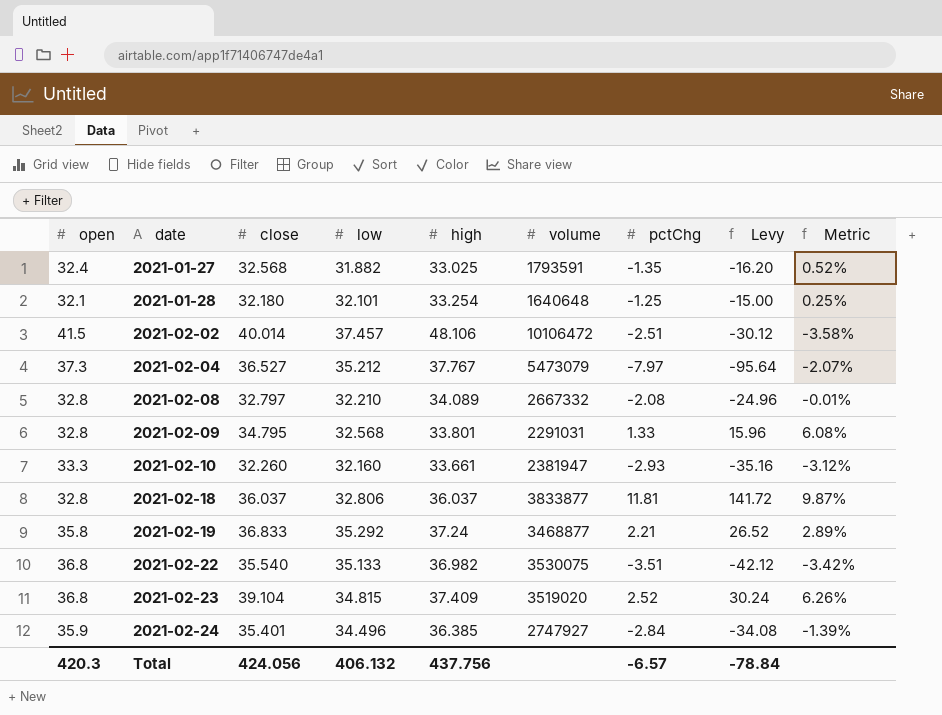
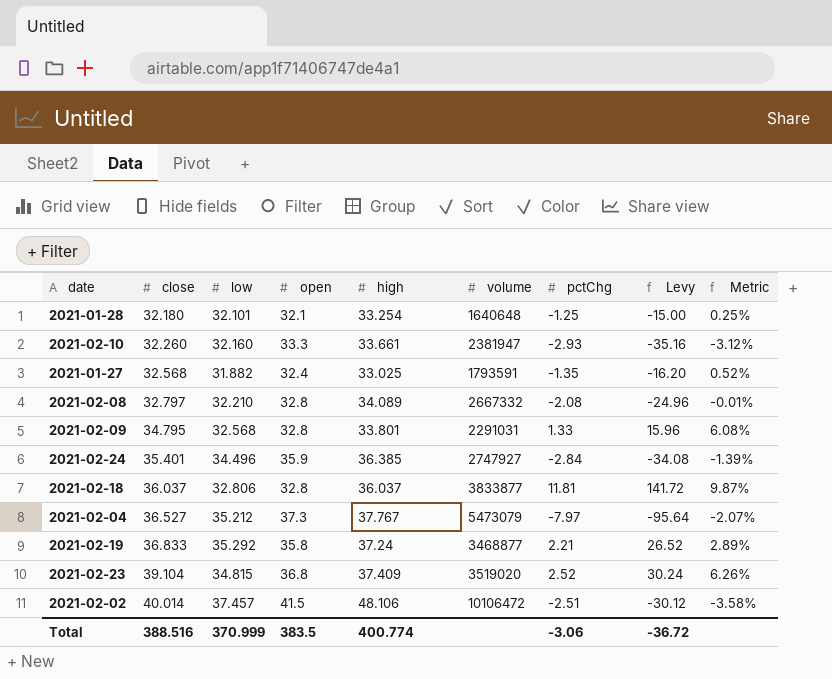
row order: date ascending -> close ascending
column open | position: 1 -> 4
row 2021-02-22: 36.8 | 35.540 | 35.133 | 36.982 | 3530075 | -3.51 | -42.12 | -3.42% -> none
Total | close: 424.056 -> 388.516
Total | low: 406.132 -> 370.999
Total | open: 420.3 -> 383.5
Total | high: 437.756 -> 400.774
Total | pctChg: -6.57 -> -3.06
Total | Levy: -78.84 -> -36.72

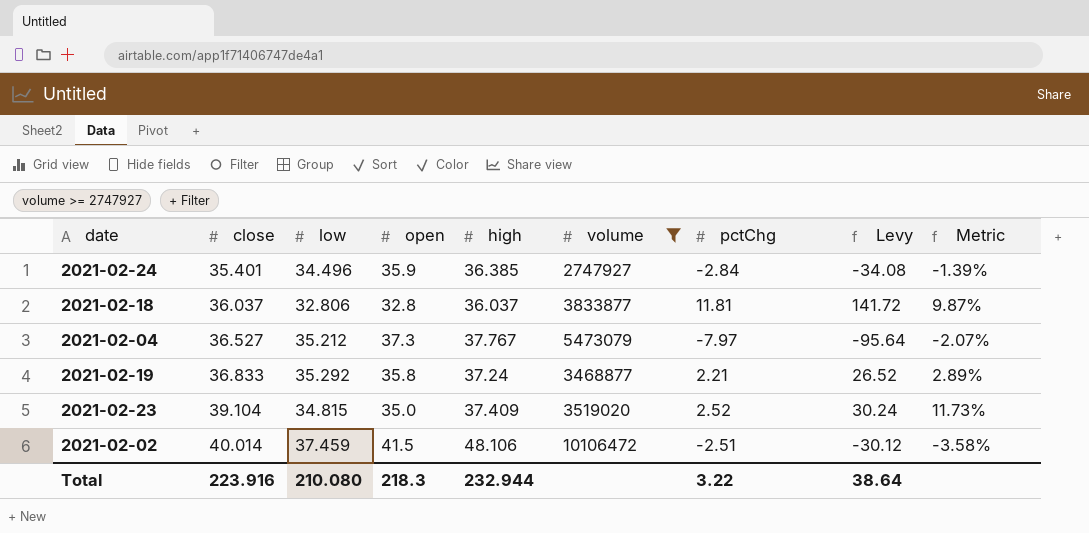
filter: none -> volume >= 2747927
2021-02-23 | open: 36.8 -> 35.0
2021-02-23 | Metric: 6.26% -> 11.73%
2021-02-02 | low: 37.457 -> 37.459
Total | close: 388.516 -> 223.916
Total | low: 370.999 -> 210.080
Total | open: 383.5 -> 218.3
Total | high: 400.774 -> 232.944
Total | pctChg: -3.06 -> 3.22
Total | Levy: -36.72 -> 38.64

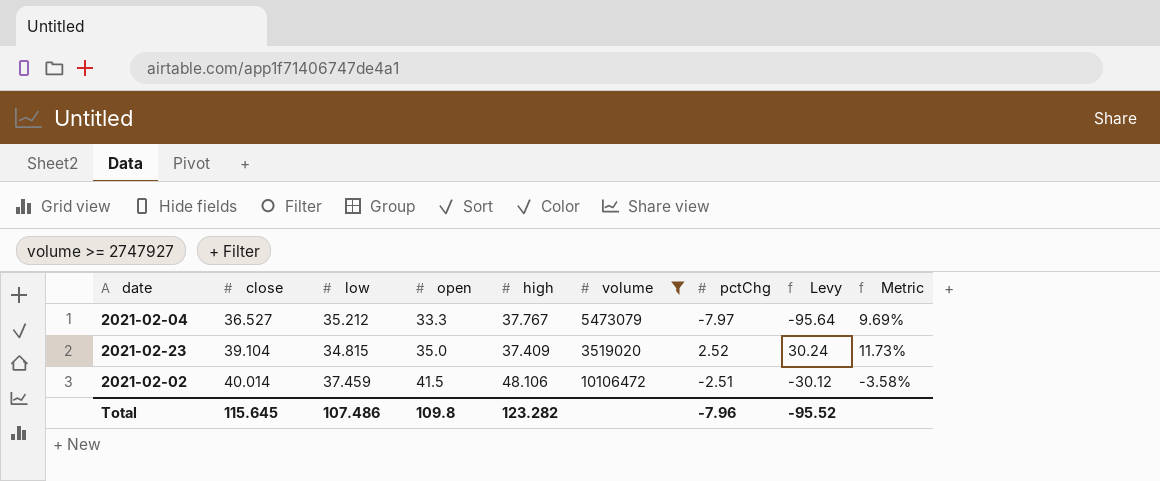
row 2021-02-24: 35.401 | 34.496 | 35.9 | 36.385 | 2747927 | -2.84 | -34.08 | -1.39% -> none
row 2021-02-18: 36.037 | 32.806 | 32.8 | 36.037 | 3833877 | 11.81 | 141.72 | 9.87% -> none
row 2021-02-19: 36.833 | 35.292 | 35.8 | 37.24 | 3468877 | 2.21 | 26.52 | 2.89% -> none
2021-02-04 | open: 37.3 -> 33.3
2021-02-04 | Metric: -2.07% -> 9.69%
Total | close: 223.916 -> 115.645
Total | low: 210.080 -> 107.486
Total | open: 218.3 -> 109.8
Total | high: 232.944 -> 123.282
Total | pctChg: 3.22 -> -7.96
Total | Levy: 38.64 -> -95.52

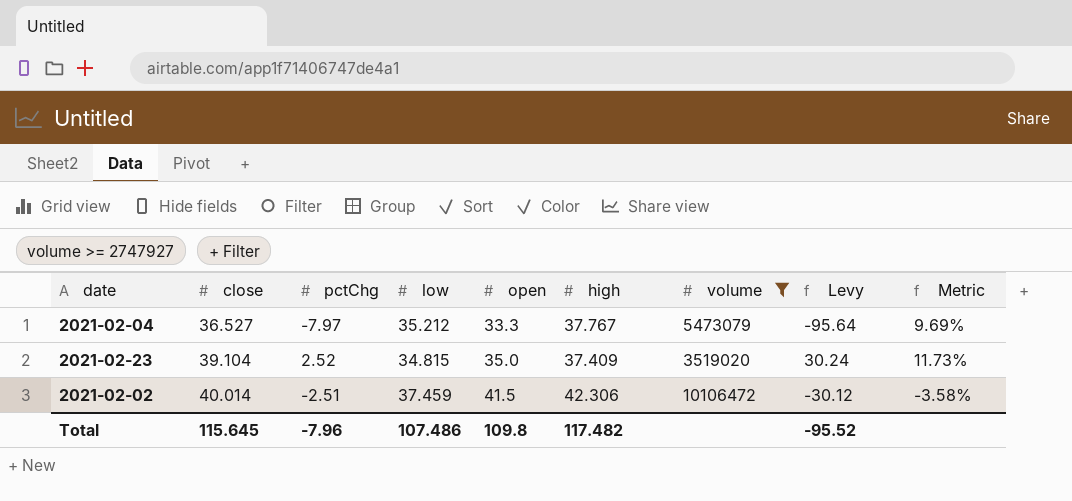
column pctChg | position: 7 -> 3
2021-02-02 | high: 48.106 -> 42.306
Total | high: 123.282 -> 117.482

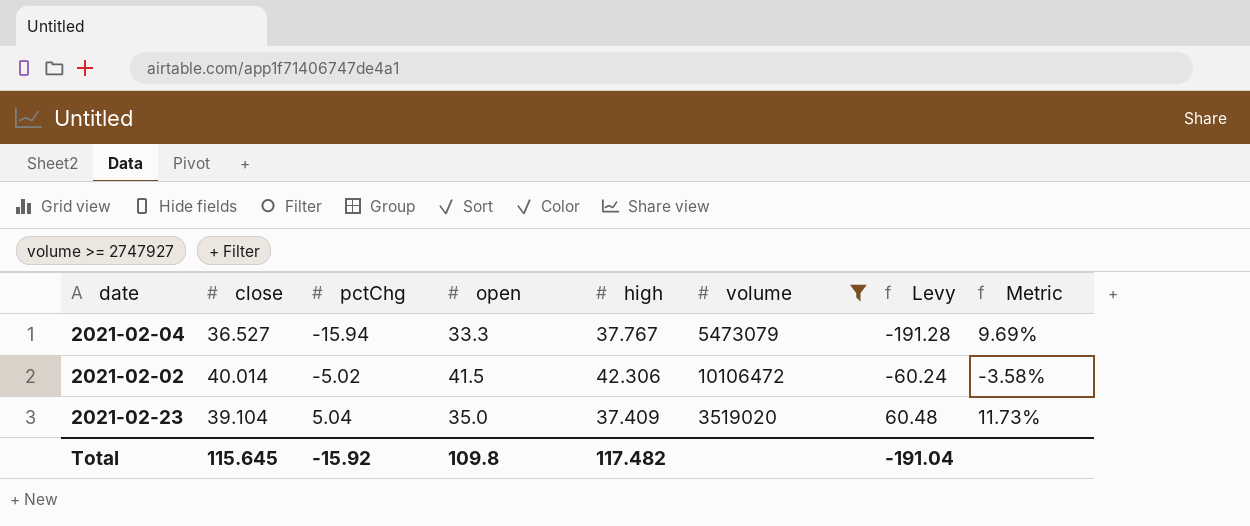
row order: close ascending -> pctChg ascending
column low | position: 4 -> none
2021-02-04 | pctChg: -7.97 -> -15.94
2021-02-04 | Levy: -95.64 -> -191.28
2021-02-02 | pctChg: -2.51 -> -5.02
2021-02-02 | Levy: -30.12 -> -60.24
2021-02-23 | pctChg: 2.52 -> 5.04
2021-02-23 | Levy: 30.24 -> 60.48
Total | pctChg: -7.96 -> -15.92
Total | Levy: -95.52 -> -191.04

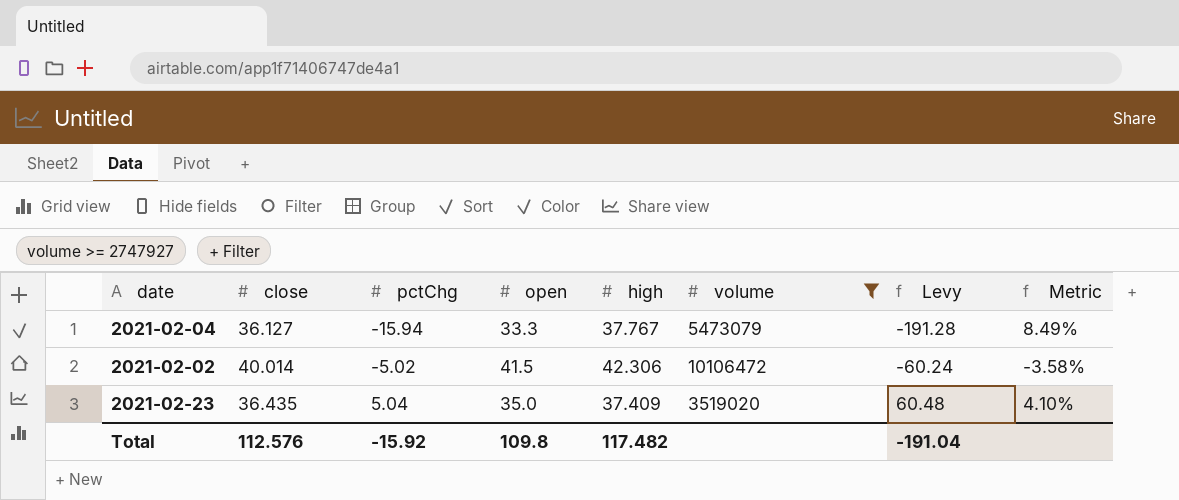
2021-02-04 | close: 36.527 -> 36.127
2021-02-04 | Metric: 9.69% -> 8.49%
2021-02-23 | close: 39.104 -> 36.435
2021-02-23 | Metric: 11.73% -> 4.10%
Total | close: 115.645 -> 112.576

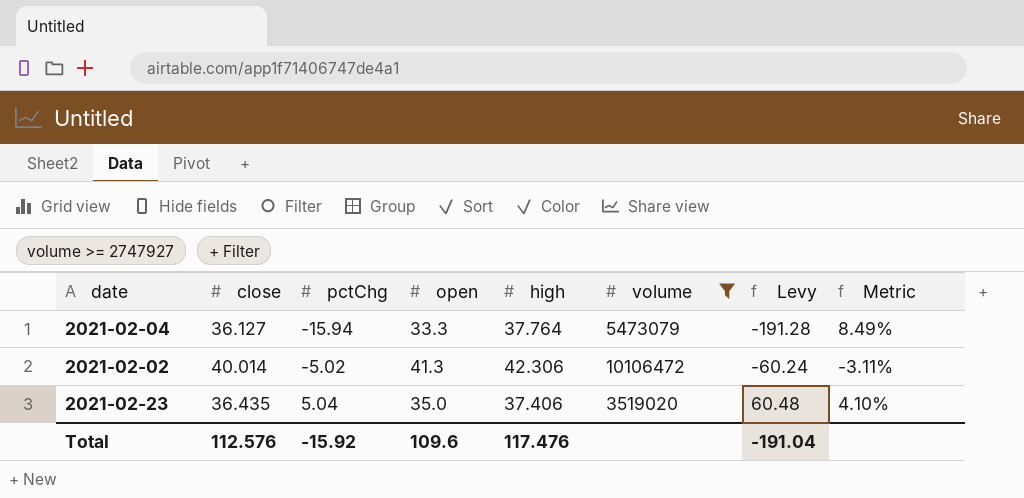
2021-02-04 | high: 37.767 -> 37.764
2021-02-02 | open: 41.5 -> 41.3
2021-02-02 | Metric: -3.58% -> -3.11%
2021-02-23 | high: 37.409 -> 37.406
Total | open: 109.8 -> 109.6
Total | high: 117.482 -> 117.476

